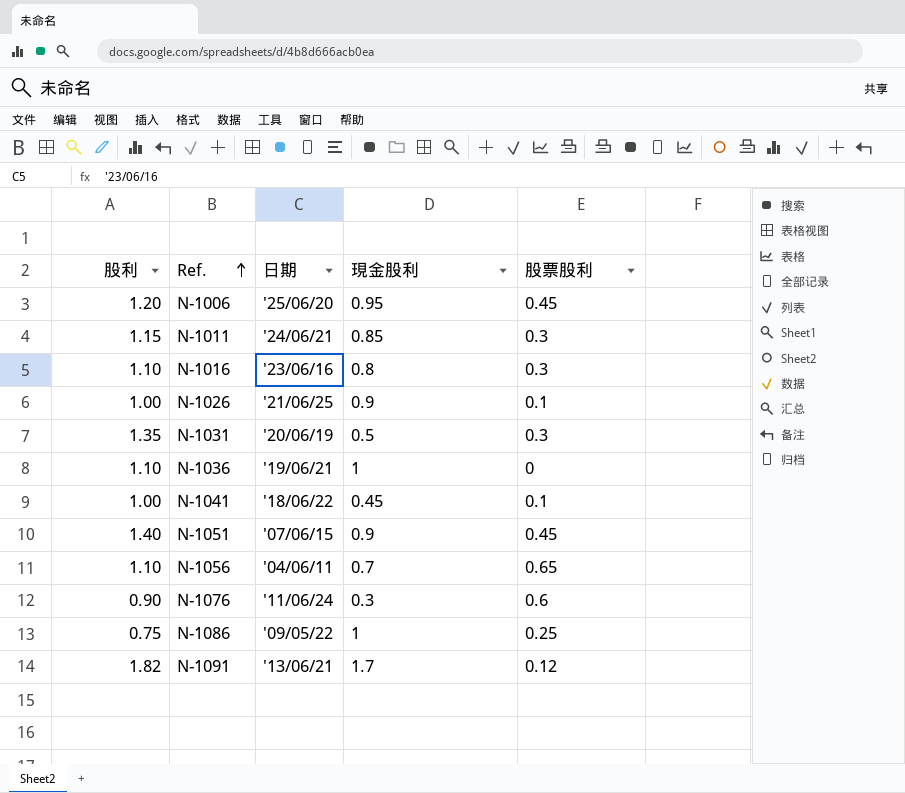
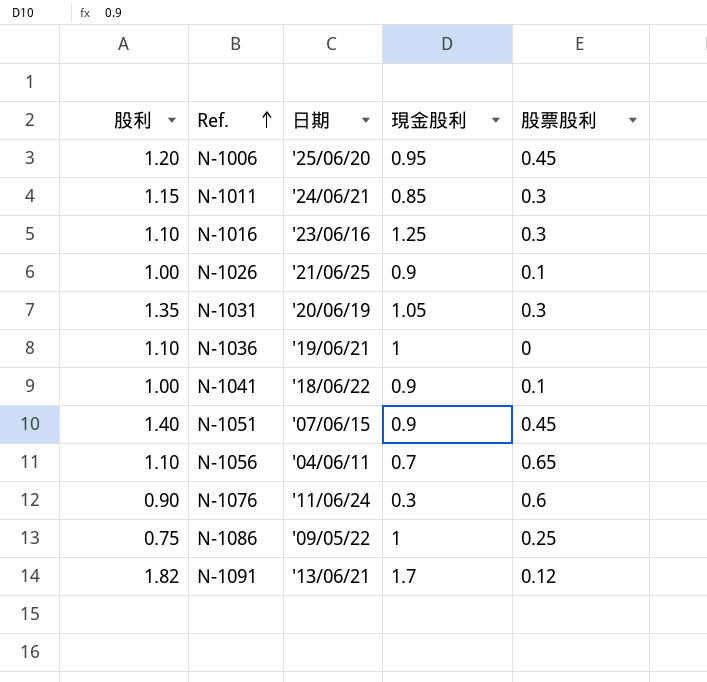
N-1016 | 現金股利: 0.8 -> 1.25
N-1031 | 現金股利: 0.5 -> 1.05
N-1041 | 現金股利: 0.45 -> 0.9

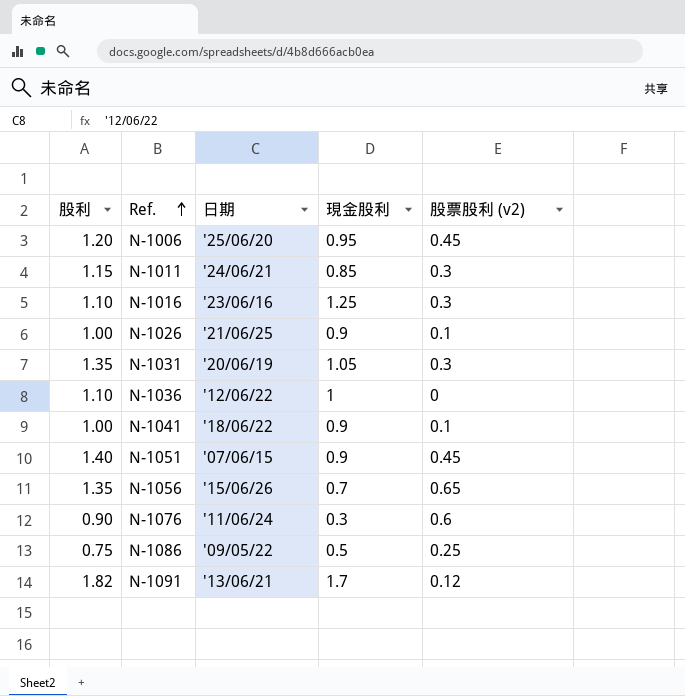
column name: 股票股利 -> 股票股利 (v2)
N-1036 | 日期: '19/06/21 -> '12/06/22
N-1056 | 股利: 1.10 -> 1.35
N-1056 | 日期: '04/06/11 -> '15/06/26
N-1086 | 現金股利: 1 -> 0.5

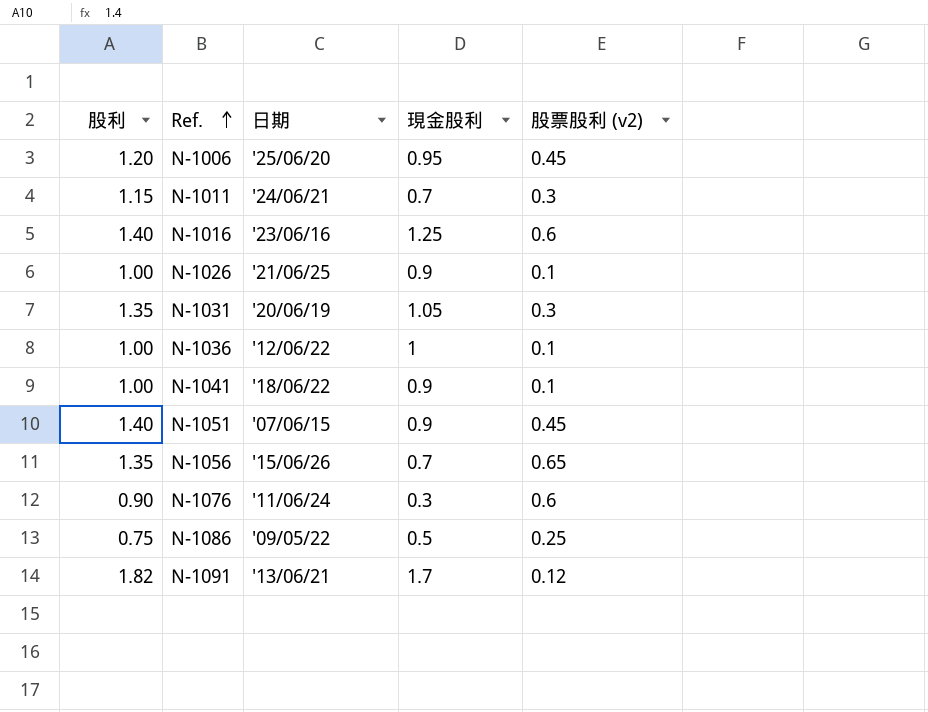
N-1011 | 現金股利: 0.85 -> 0.7
N-1016 | 股利: 1.10 -> 1.40
N-1016 | 股票股利 (v2): 0.3 -> 0.6
N-1036 | 股利: 1.10 -> 1.00
N-1036 | 股票股利 (v2): 0 -> 0.1

